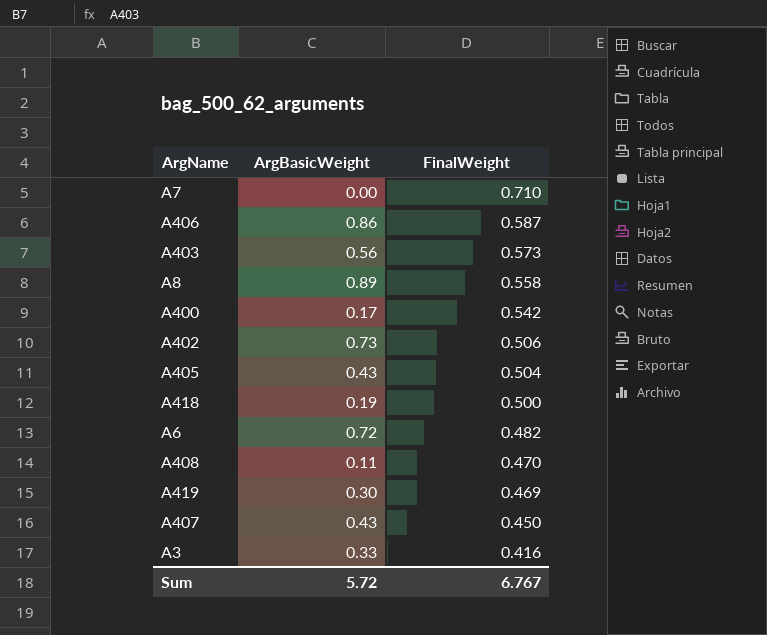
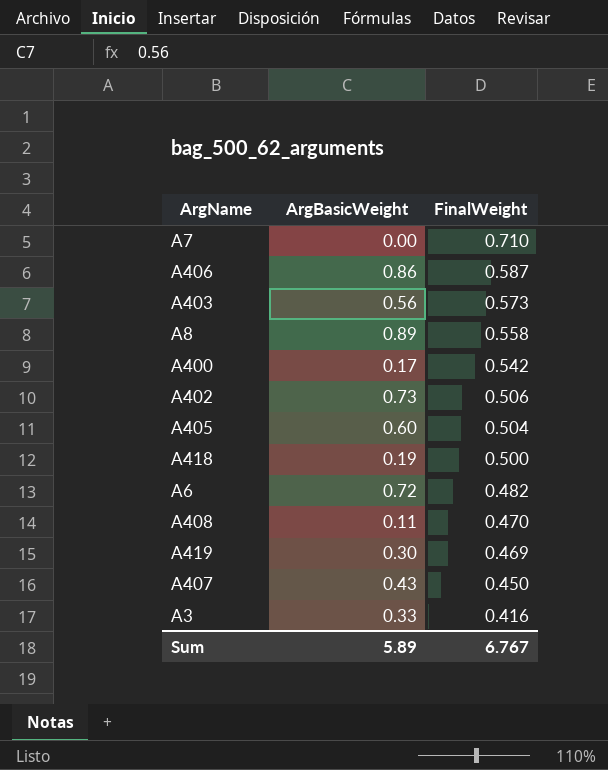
A405 | ArgBasicWeight: 0.43 -> 0.60
Sum | ArgBasicWeight: 5.72 -> 5.89

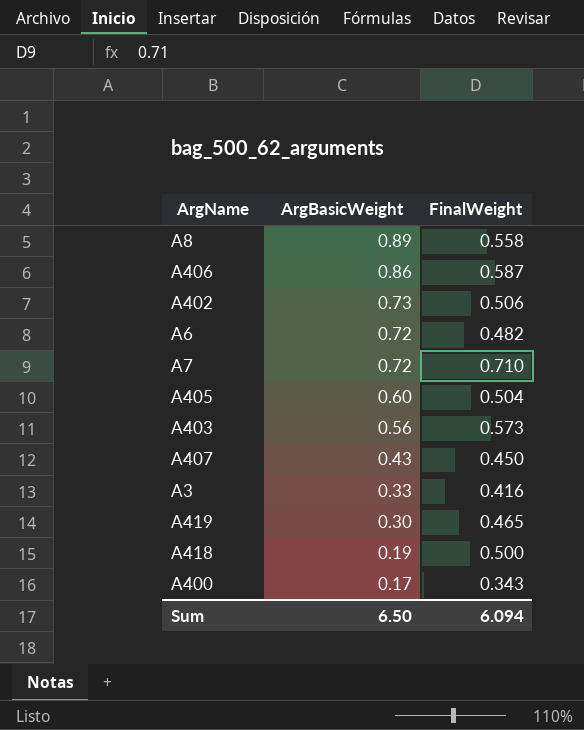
row order: FinalWeight descending -> ArgBasicWeight descending
row A408: 0.11 | 0.470 -> none
A7 | ArgBasicWeight: 0.00 -> 0.72
A419 | FinalWeight: 0.469 -> 0.465
A400 | FinalWeight: 0.542 -> 0.343
Sum | ArgBasicWeight: 5.89 -> 6.50
Sum | FinalWeight: 6.767 -> 6.094

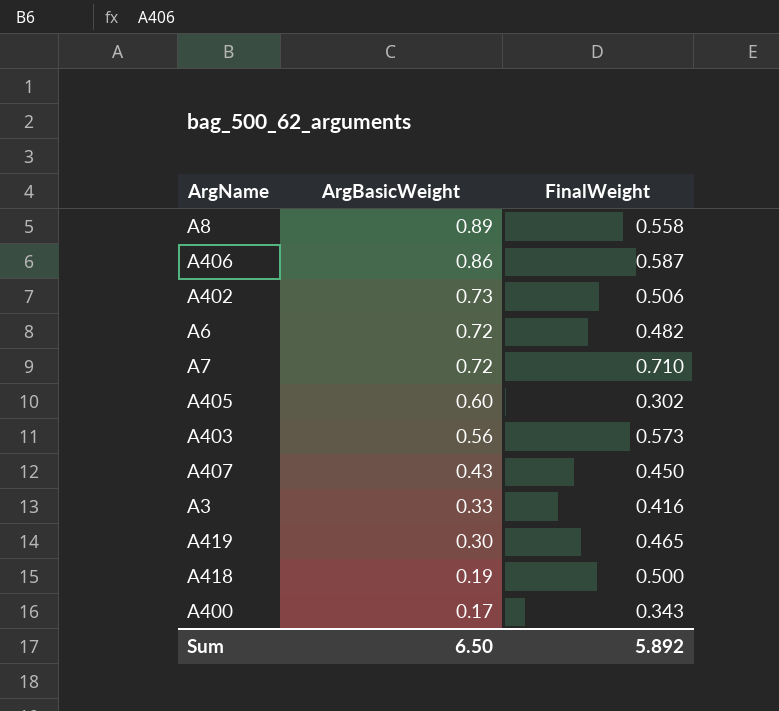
A405 | FinalWeight: 0.504 -> 0.302
Sum | FinalWeight: 6.094 -> 5.892

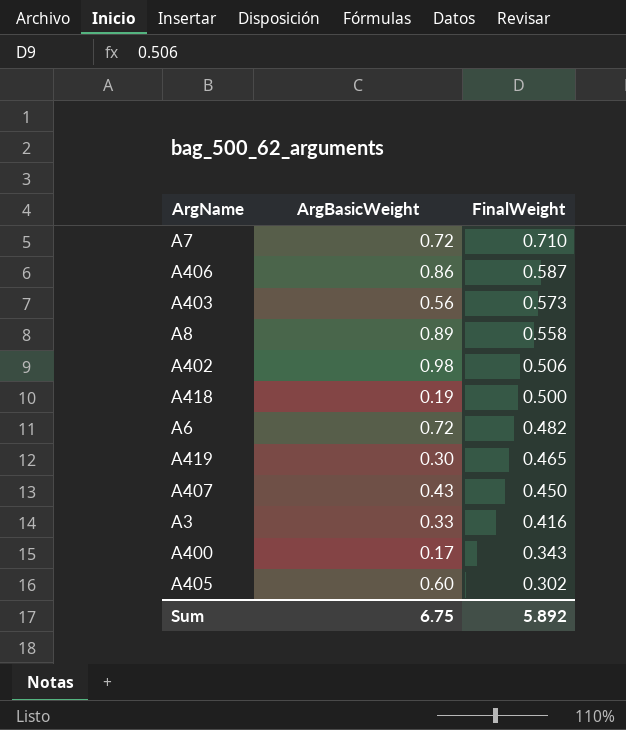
row order: ArgBasicWeight descending -> FinalWeight descending
A402 | ArgBasicWeight: 0.73 -> 0.98
Sum | ArgBasicWeight: 6.50 -> 6.75

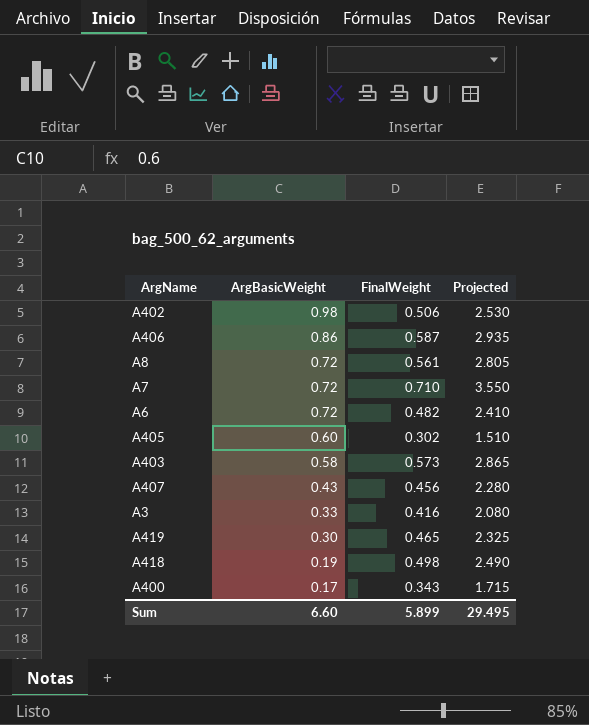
row order: FinalWeight descending -> ArgBasicWeight descending
column Projected | formula: none -> [FinalWeight] * 5
A8 | ArgBasicWeight: 0.89 -> 0.72
A8 | FinalWeight: 0.558 -> 0.561
A403 | ArgBasicWeight: 0.56 -> 0.58
A407 | FinalWeight: 0.450 -> 0.456
A418 | FinalWeight: 0.500 -> 0.498
Sum | ArgBasicWeight: 6.75 -> 6.60
Sum | FinalWeight: 5.892 -> 5.899

